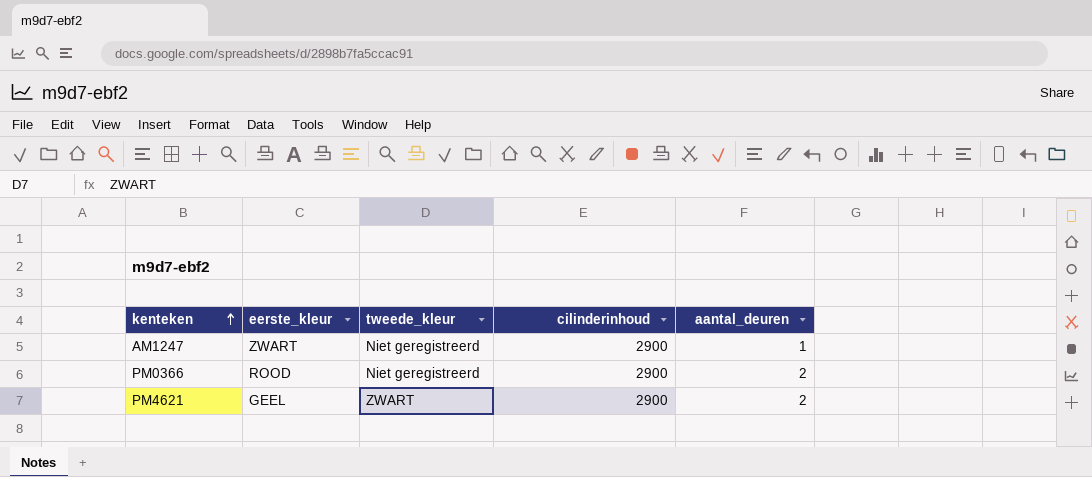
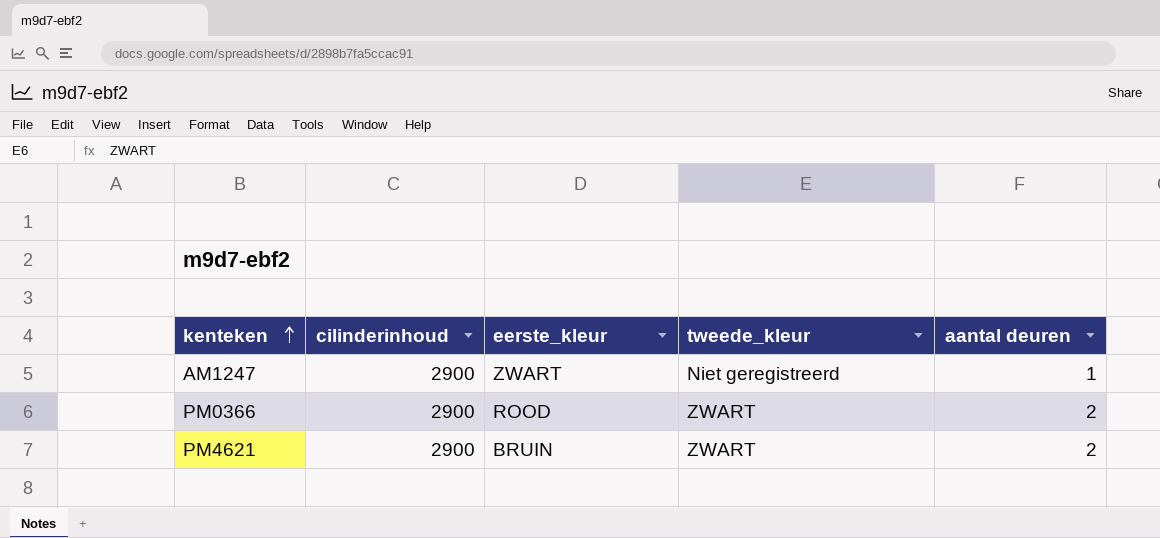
column cilinderinhoud | position: 4 -> 2
column name: aantal_deuren -> aantal deuren
PM0366 | tweede_kleur: Niet geregistreerd -> ZWART
PM4621 | eerste_kleur: GEEL -> BRUIN

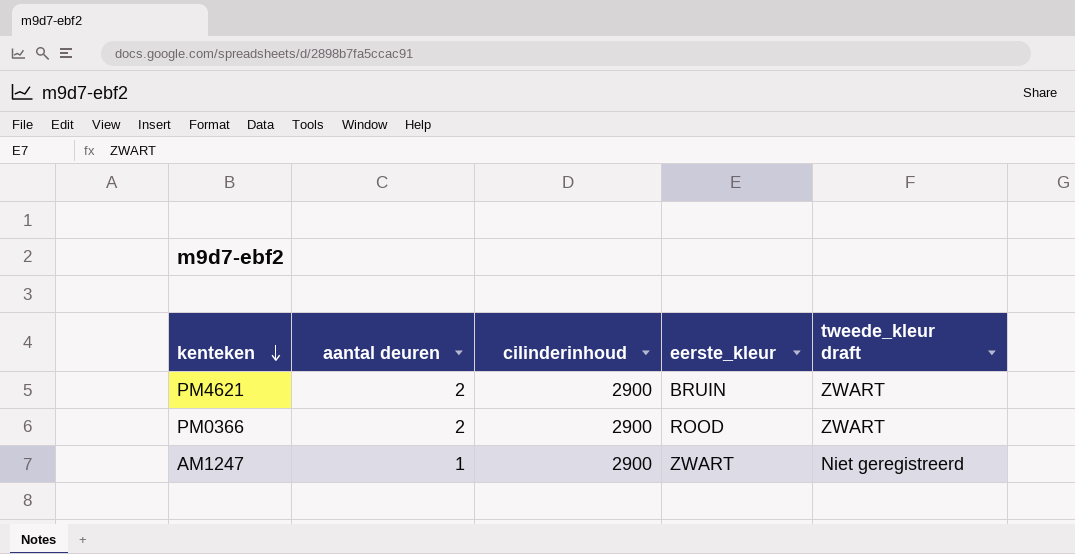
row order: kenteken ascending -> kenteken descending
column aantal deuren | position: 5 -> 2
column name: tweede_kleur -> tweede_kleur draft

